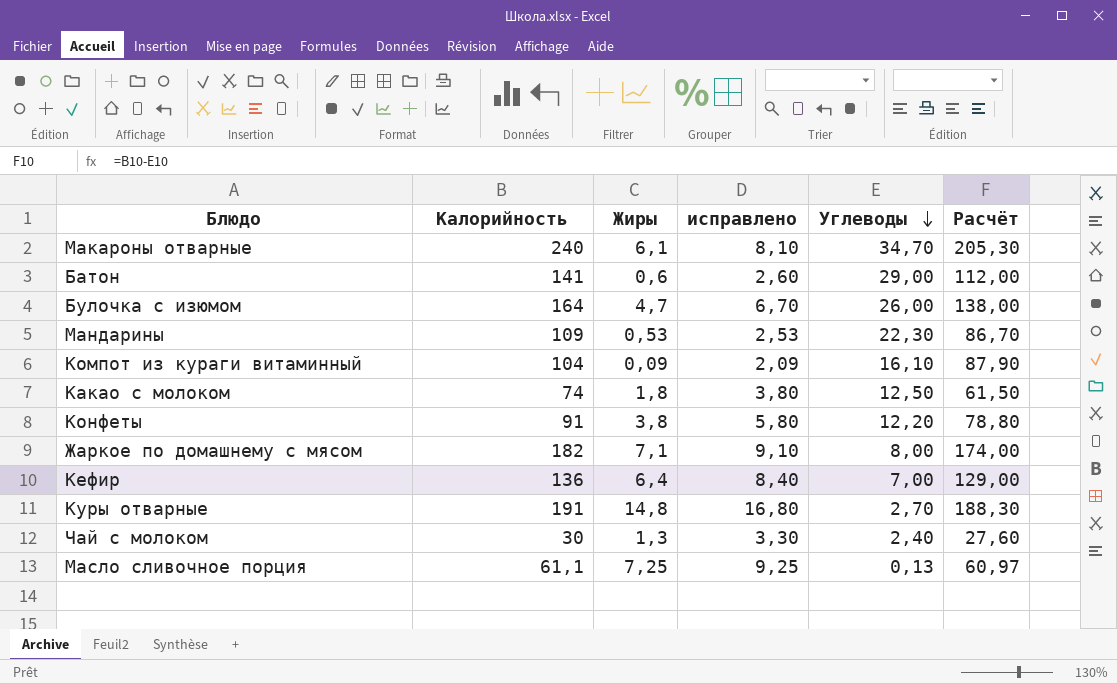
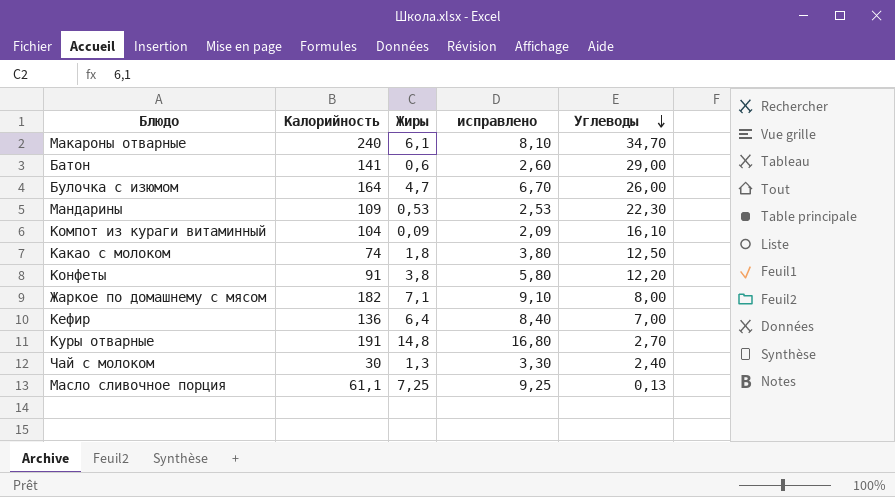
column Расчёт | formula: [Калорийность] - [Углеводы] -> none

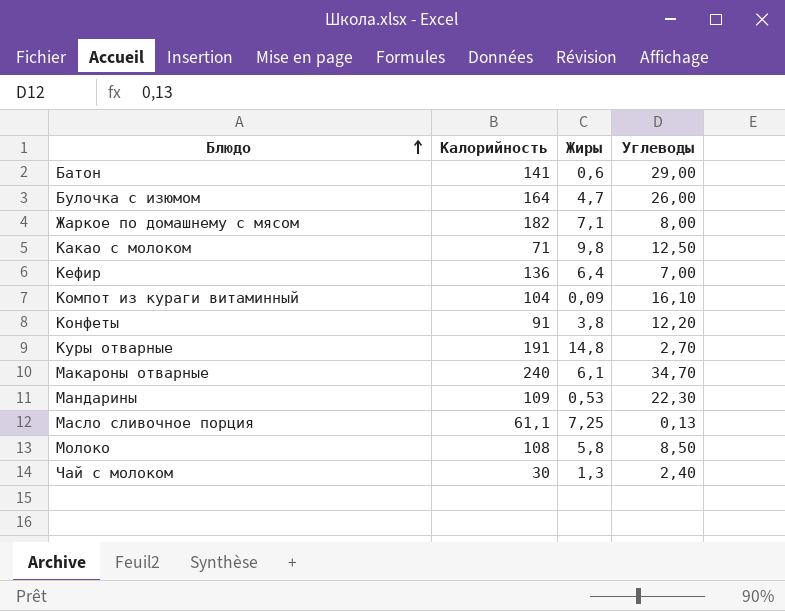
row order: Углеводы descending -> Блюдо ascending
column исправлено | formula: [Жиры] + 2 -> none
Какао с молоком | Калорийность: 74 -> 71
Какао с молоком | Жиры: 1,8 -> 9,8
row Молоко: none -> 108 | 5,8 | 8,50

